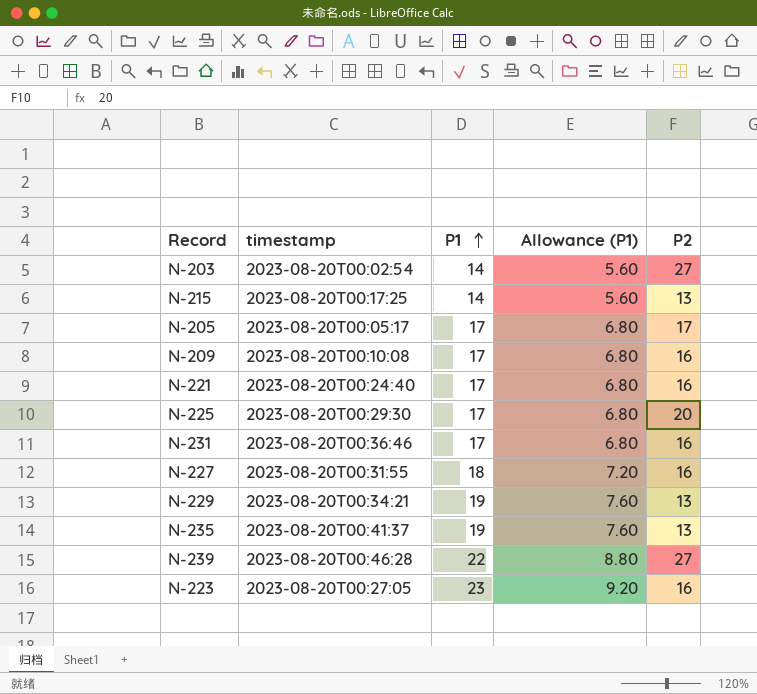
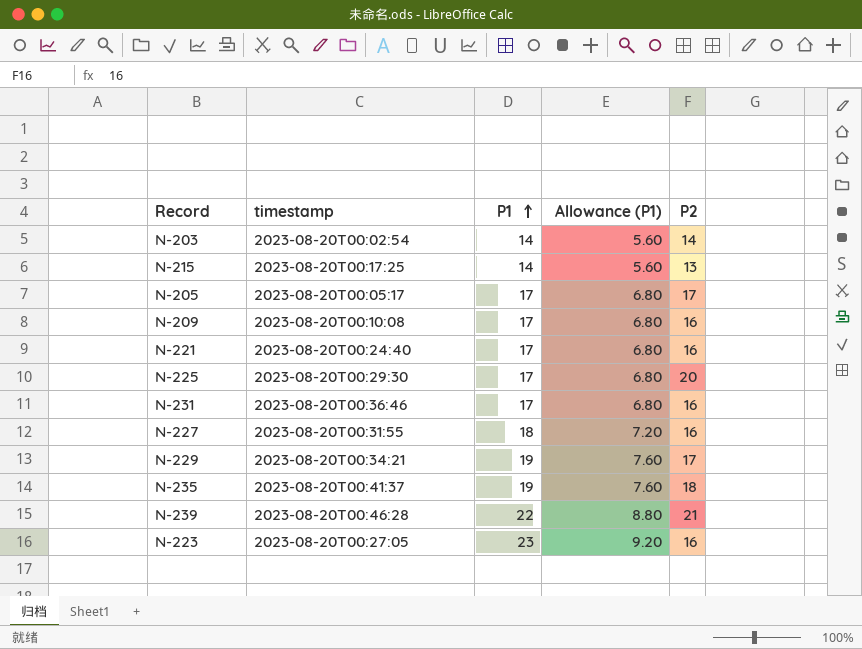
N-203 | P2: 27 -> 14
N-229 | P2: 13 -> 17
N-235 | P2: 13 -> 18
N-239 | P2: 27 -> 21

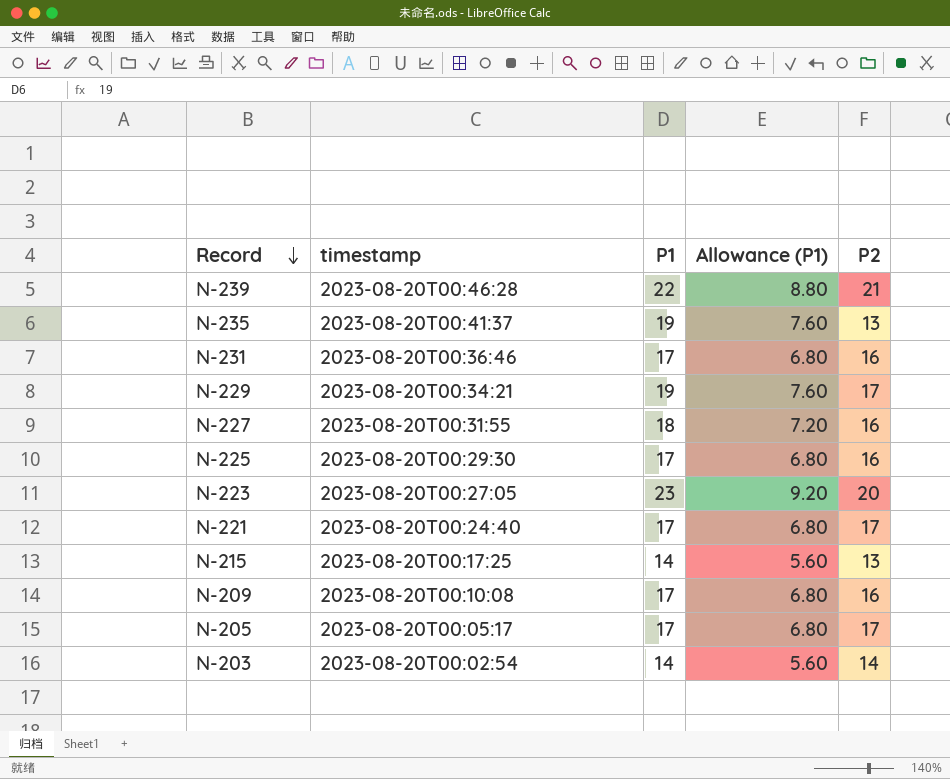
row order: P1 ascending -> Record descending
N-235 | P2: 18 -> 13
N-225 | P2: 20 -> 16
N-223 | P2: 16 -> 20
N-221 | P2: 16 -> 17

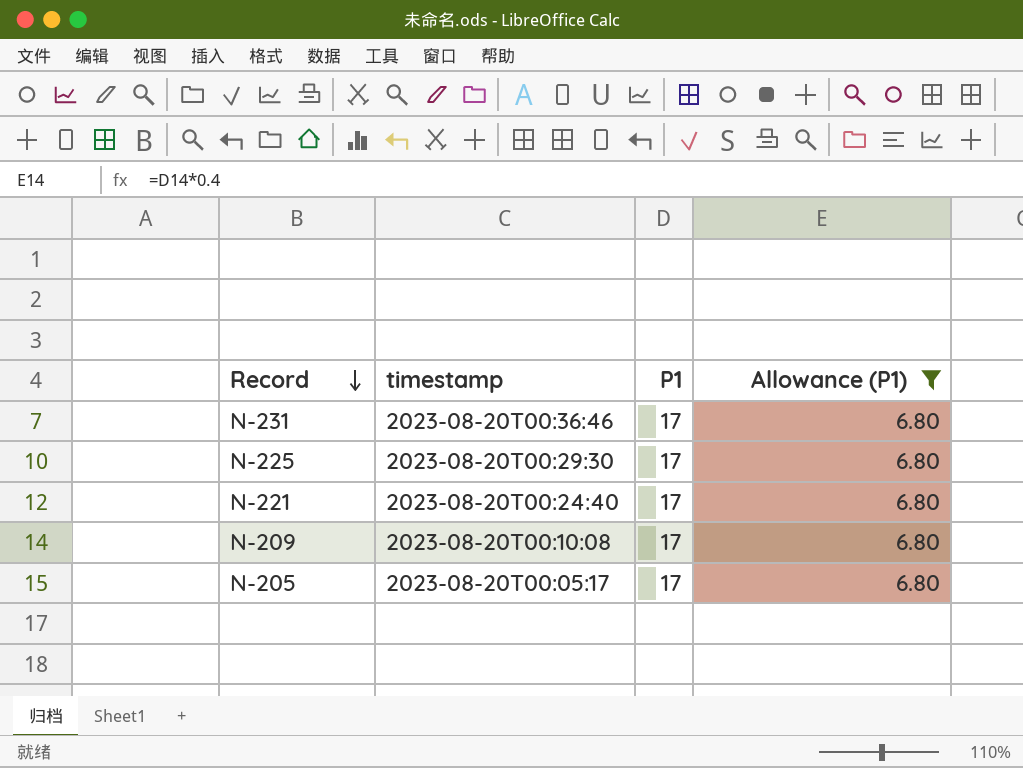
filter: none -> Allowance (P1) = 6.80
column P2 | position: 5 -> none

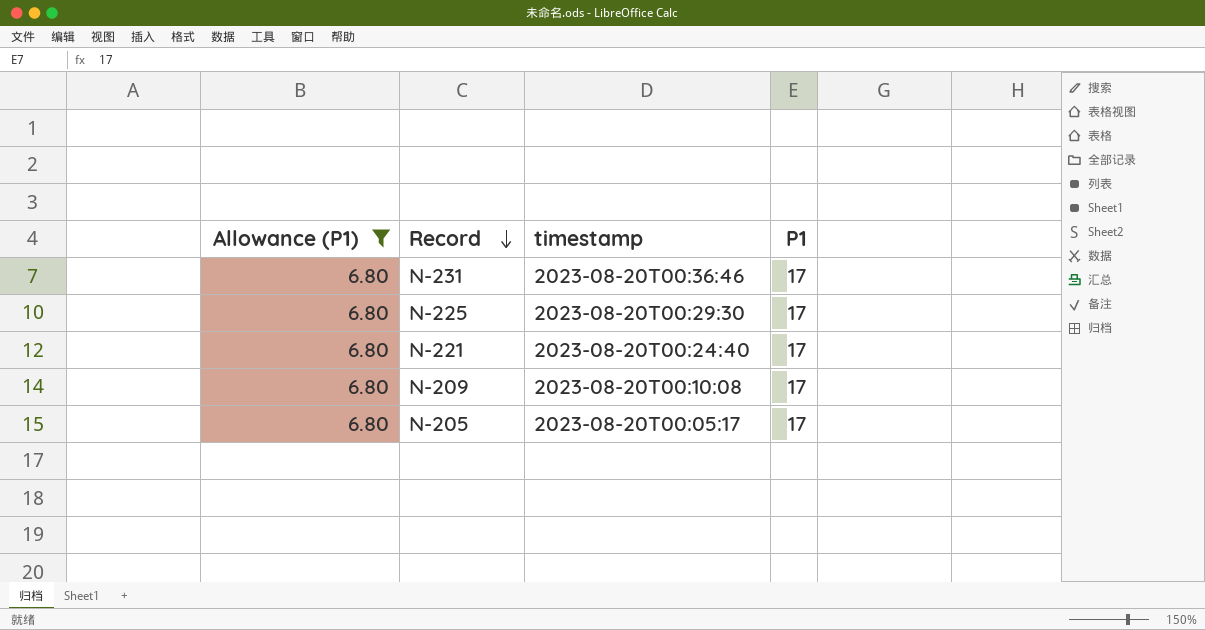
column Allowance (P1) | position: 4 -> 1

